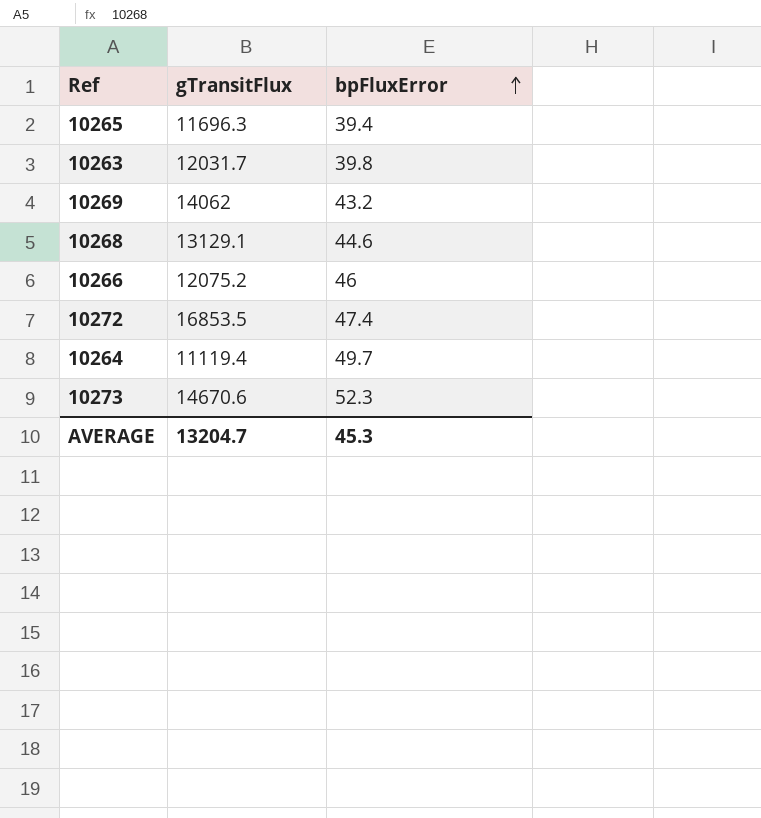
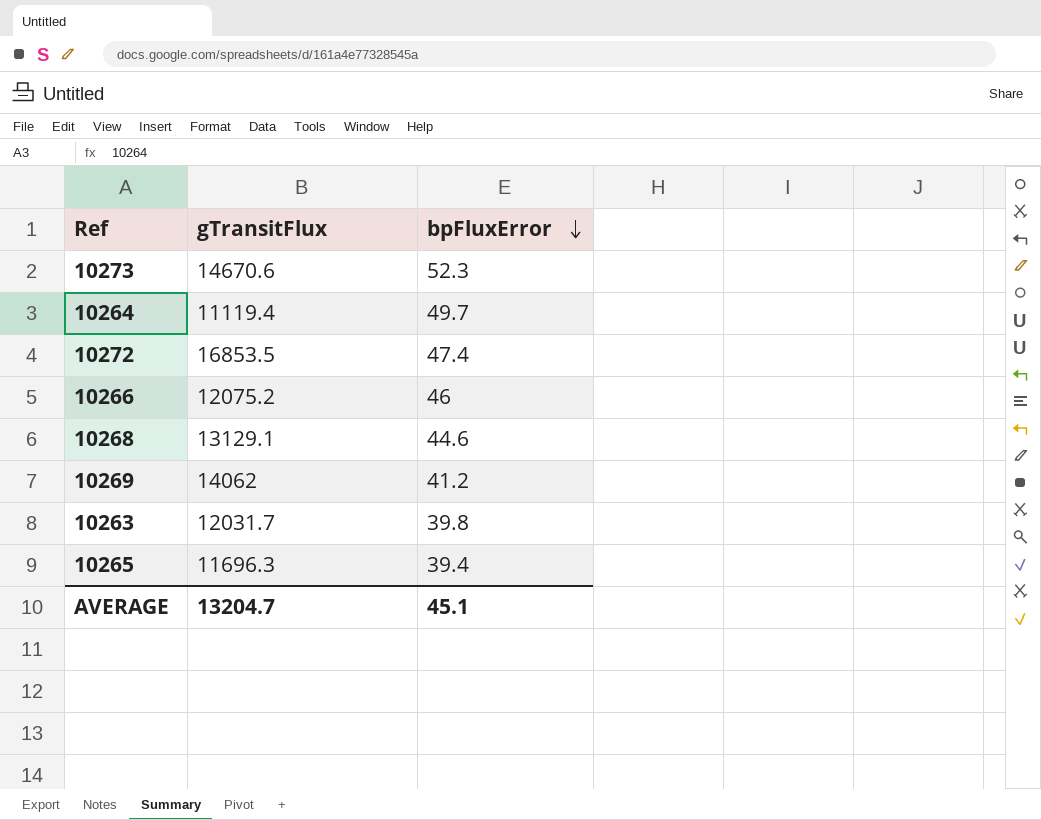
row order: bpFluxError ascending -> bpFluxError descending
10269 | bpFluxError: 43.2 -> 41.2
AVERAGE | bpFluxError: 45.3 -> 45.1

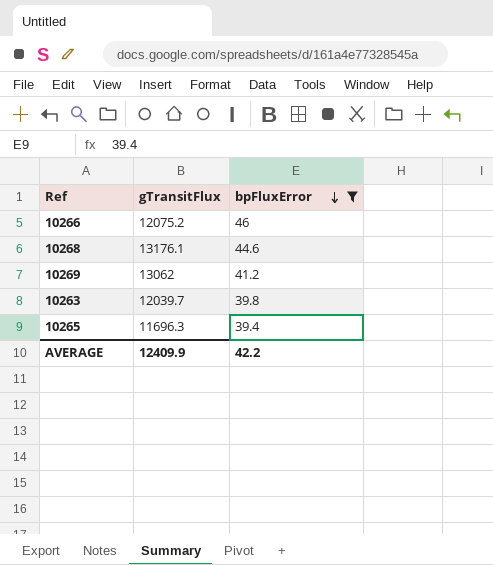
filter: none -> bpFluxError <= 46
10268 | gTransitFlux: 13129.1 -> 13176.1
10269 | gTransitFlux: 14062 -> 13062
10263 | gTransitFlux: 12031.7 -> 12039.7
AVERAGE | gTransitFlux: 13204.7 -> 12409.9
AVERAGE | bpFluxError: 45.1 -> 42.2

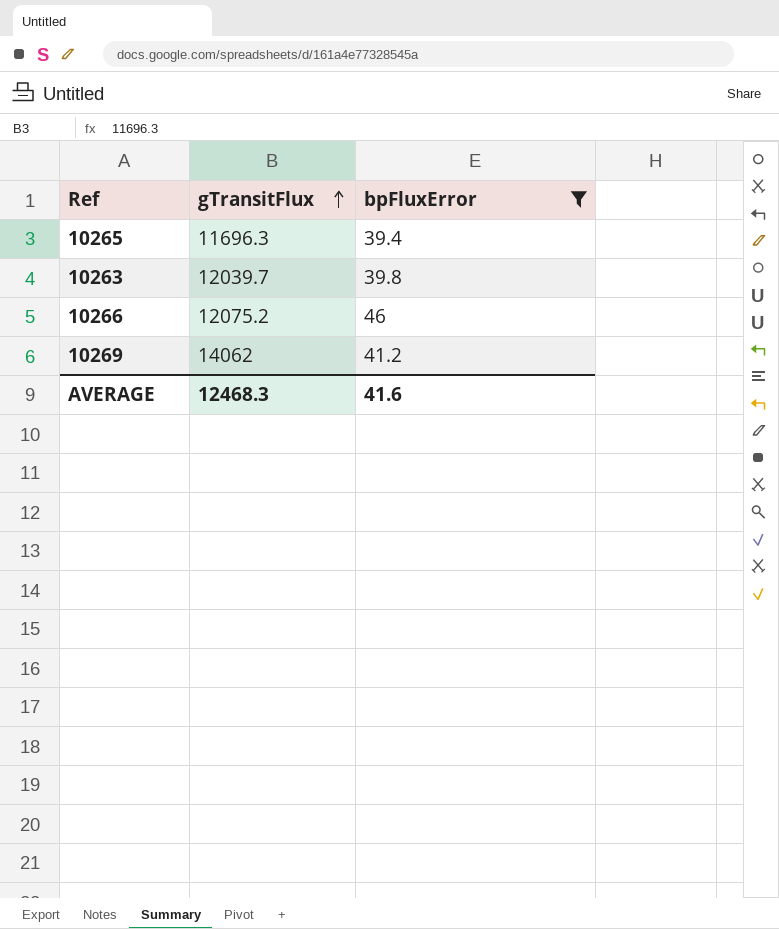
row order: bpFluxError descending -> gTransitFlux ascending
row 10268: 13176.1 | 44.6 -> none
10269 | gTransitFlux: 13062 -> 14062
AVERAGE | gTransitFlux: 12409.9 -> 12468.3
AVERAGE | bpFluxError: 42.2 -> 41.6

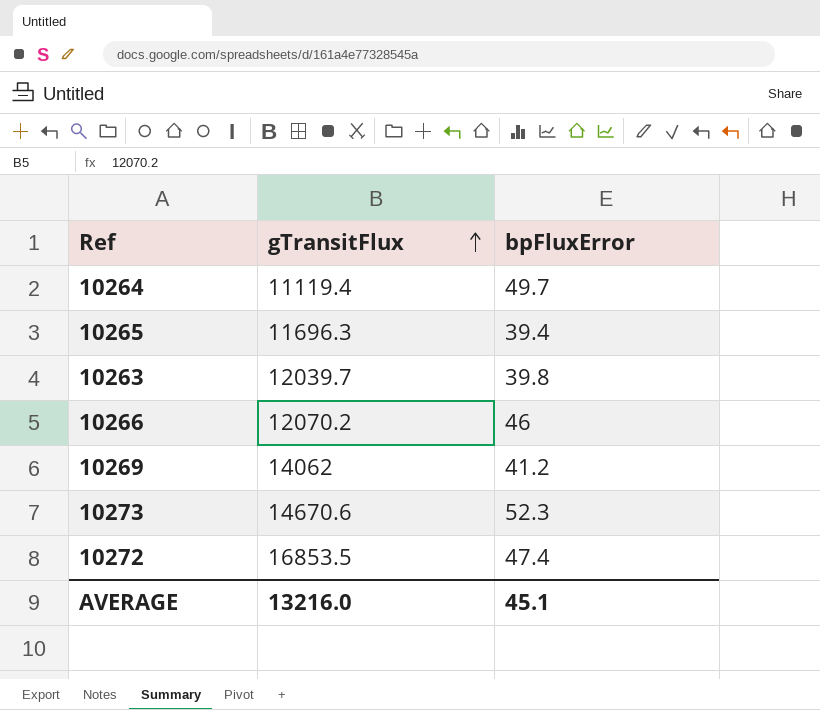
filter: bpFluxError <= 46 -> none
10266 | gTransitFlux: 12075.2 -> 12070.2
AVERAGE | gTransitFlux: 12468.3 -> 13216.0
AVERAGE | bpFluxError: 41.6 -> 45.1

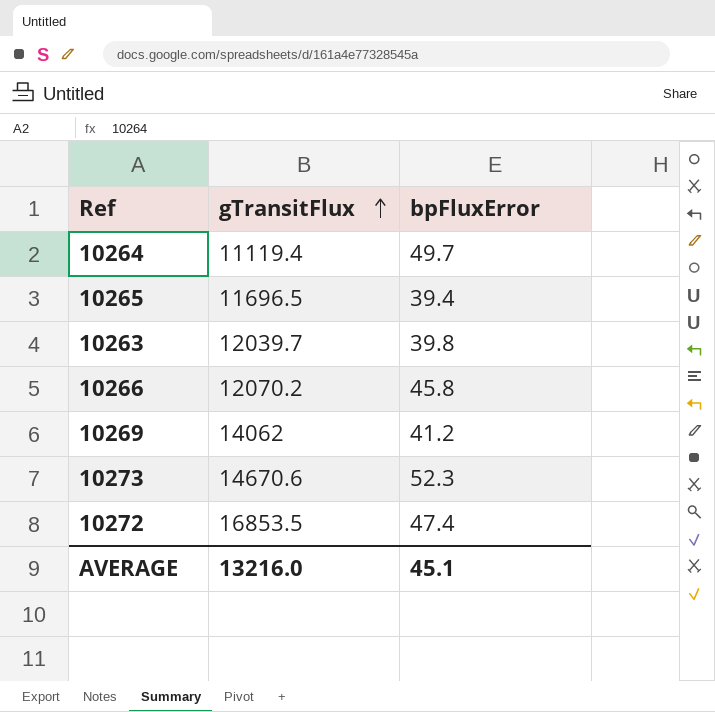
10265 | gTransitFlux: 11696.3 -> 11696.5
10266 | bpFluxError: 46 -> 45.8

